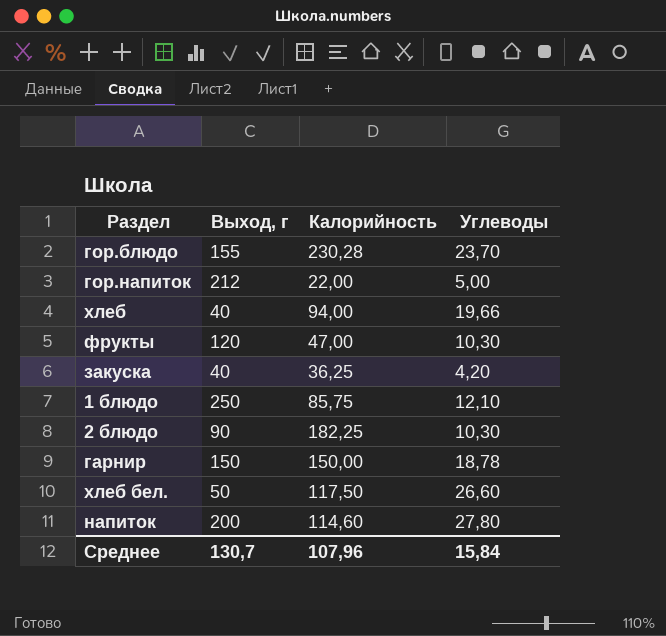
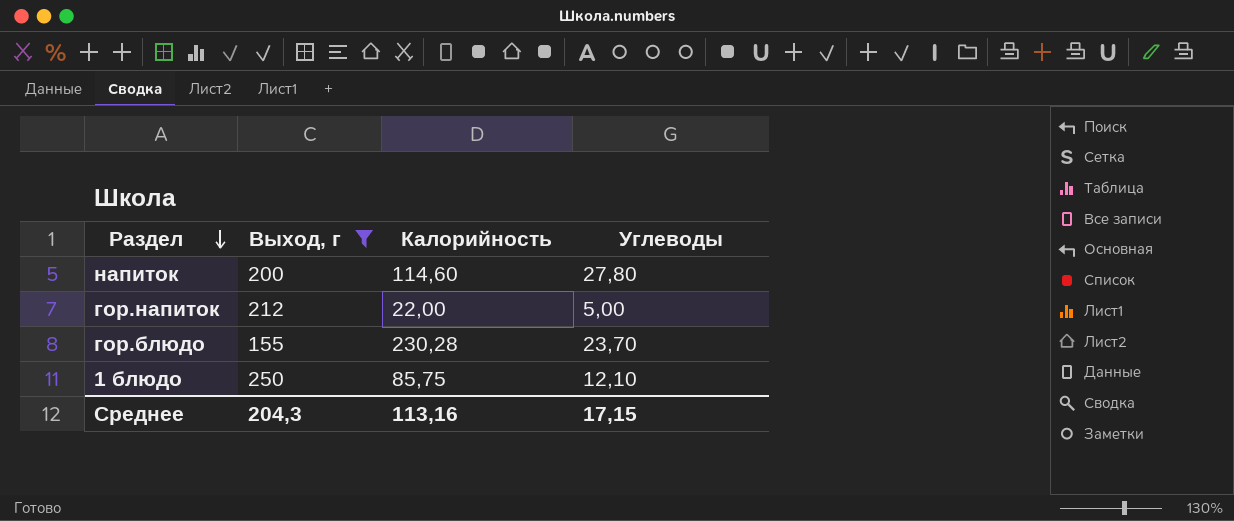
filter: none -> Выход, г >= 155
row order: none -> Раздел descending
Среднее | Выход, г: 130,7 -> 204,3
Среднее | Калорийность: 107,96 -> 113,16
Среднее | Углеводы: 15,84 -> 17,15

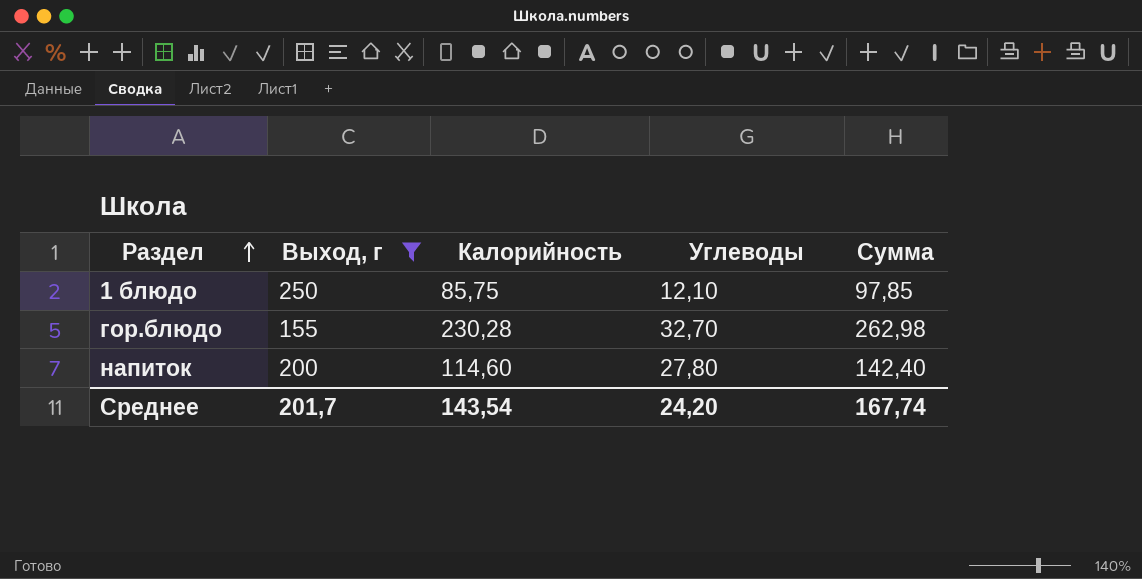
row order: Раздел descending -> Раздел ascending
column Сумма | formula: none -> [Калорийность] + [Углеводы]
row гор.напиток: 212 | 22,00 | 5,00 -> none
гор.блюдо | Углеводы: 23,70 -> 32,70
Среднее | Выход, г: 204,3 -> 201,7
Среднее | Калорийность: 113,16 -> 143,54
Среднее | Углеводы: 17,15 -> 24,20

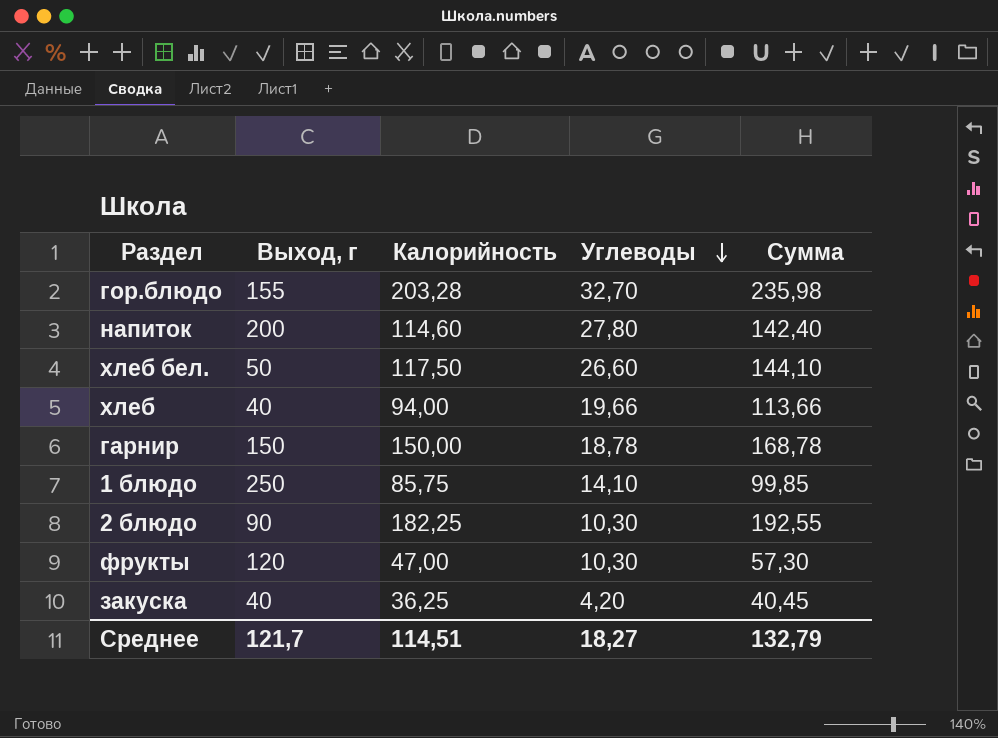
filter: Выход, г >= 155 -> none
row order: Раздел ascending -> Углеводы descending
гор.блюдо | Калорийность: 230,28 -> 203,28
гор.блюдо | Сумма: 262,98 -> 235,98
1 блюдо | Углеводы: 12,10 -> 14,10
1 блюдо | Сумма: 97,85 -> 99,85
Среднее | Выход, г: 201,7 -> 121,7
Среднее | Калорийность: 143,54 -> 114,51
Среднее | Углеводы: 24,20 -> 18,27
Среднее | Сумма: 167,74 -> 132,79

